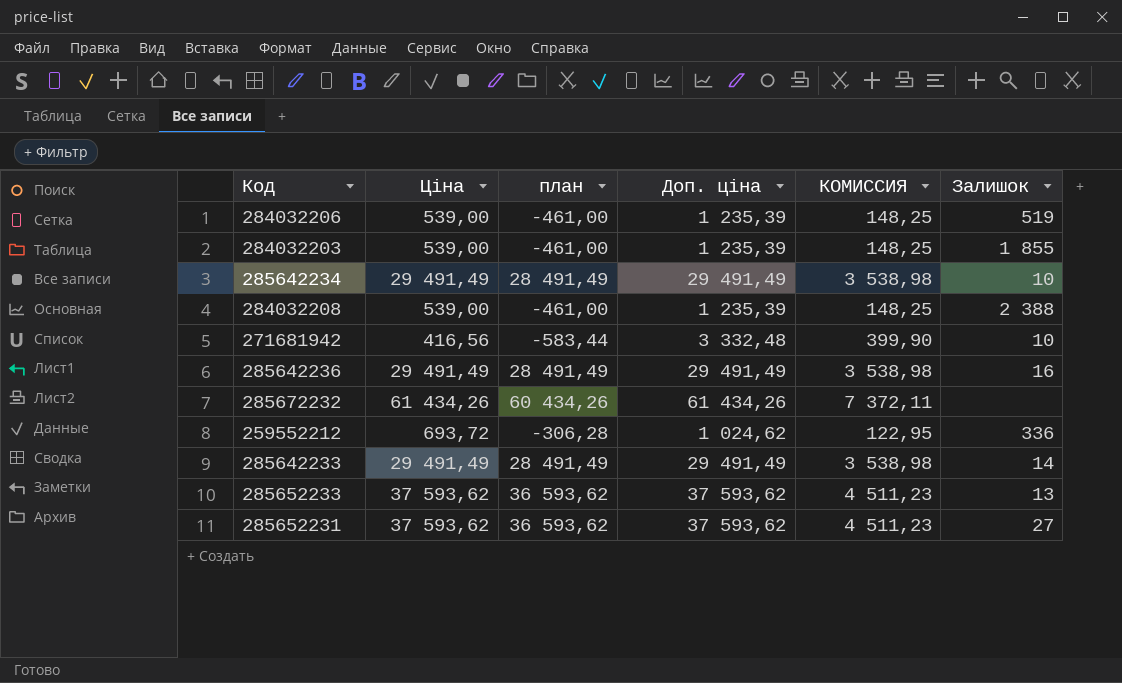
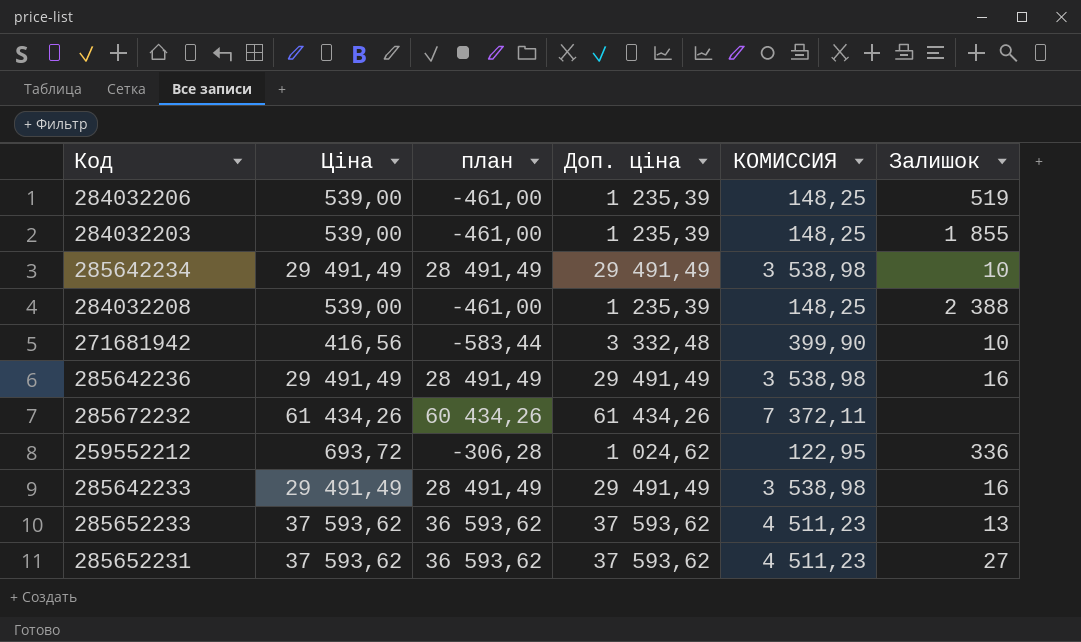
285642233 | Залишок: 14 -> 16

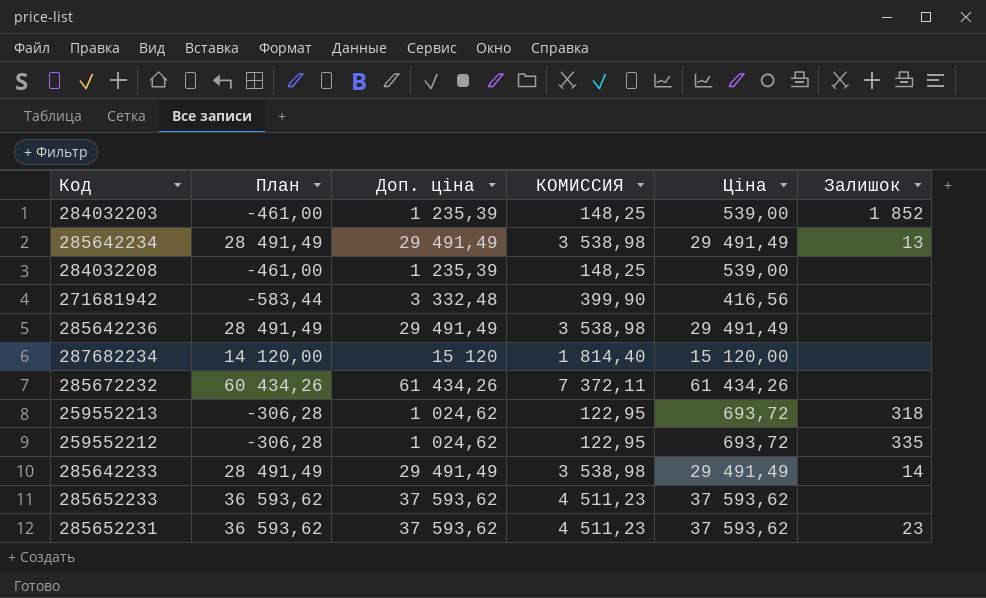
column name: план -> План
column Ціна | position: 2 -> 5
row 284032206: 539,00 | -461,00 | 1 235,39 | 148,25 | 519 -> none
284032203 | Залишок: 1 855 -> 1 852
285642234 | Залишок: 10 -> 13
284032208 | Залишок: 2 388 -> none
271681942 | Залишок: 10 -> none
285642236 | Залишок: 16 -> none
row 287682234: none -> 14 120,00 | 15 120 | 1 814,40 | 15 120,00 | none
row 259552213: none -> -306,28 | 1 024,62 | 122,95 | 693,72 | 318
259552212 | Залишок: 336 -> 335
285642233 | Залишок: 16 -> 14
285652233 | Залишок: 13 -> none
285652231 | Залишок: 27 -> 23

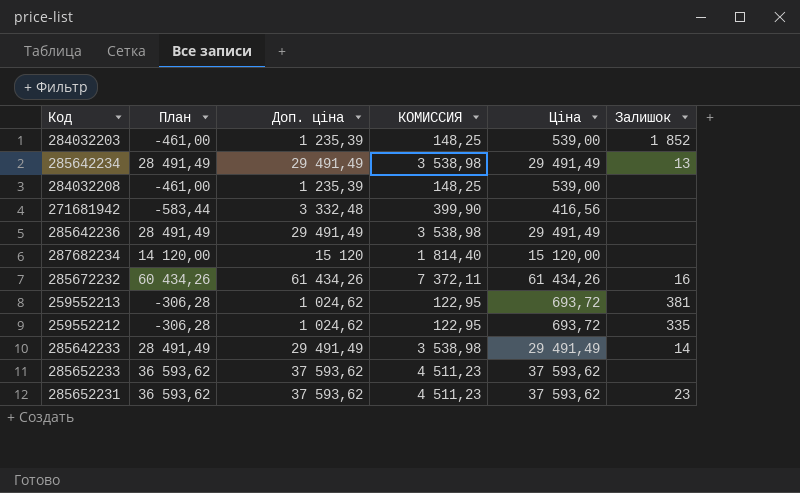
285672232 | Залишок: none -> 16
259552213 | Залишок: 318 -> 381

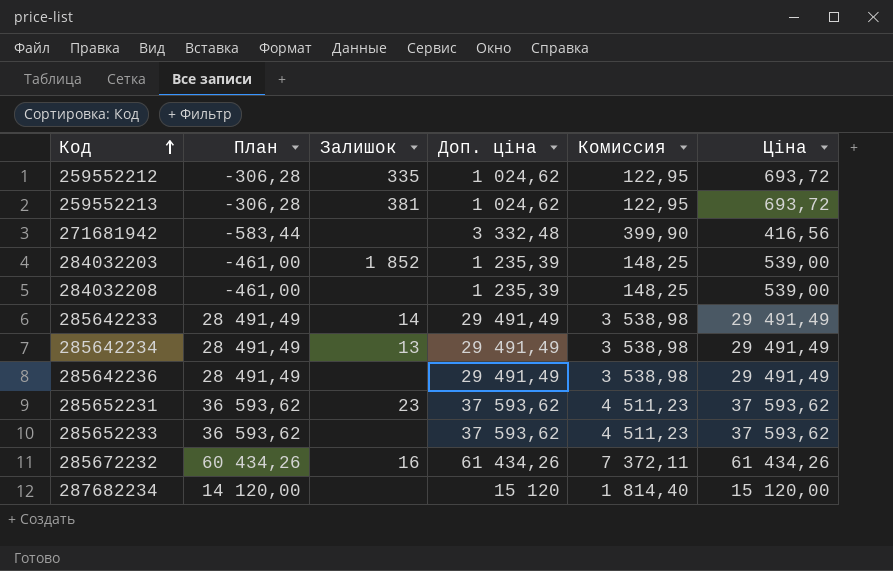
row order: none -> Код ascending
column Залишок | position: 6 -> 3
column name: КОМИССИЯ -> Комиссия

